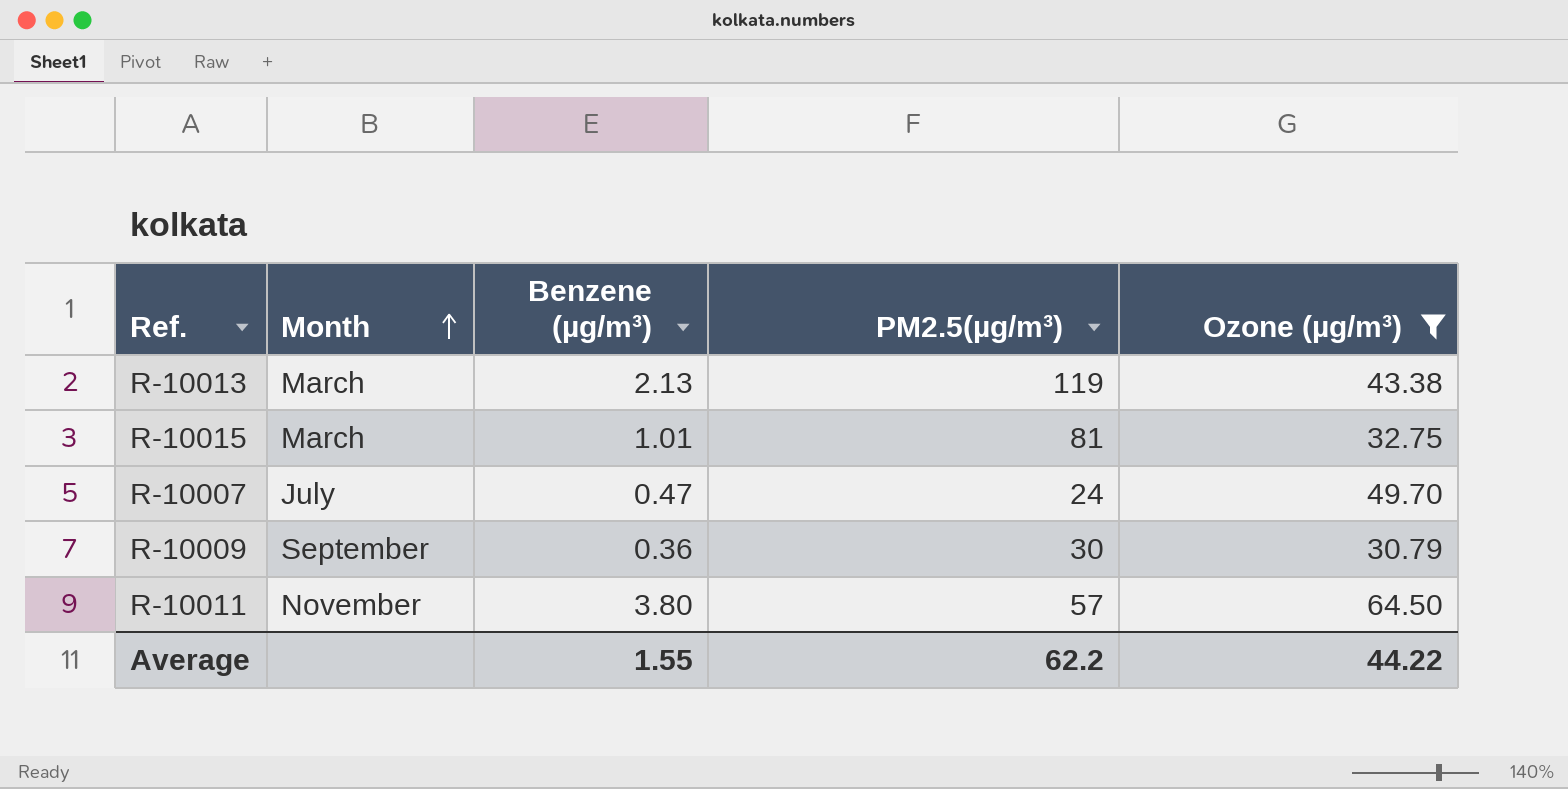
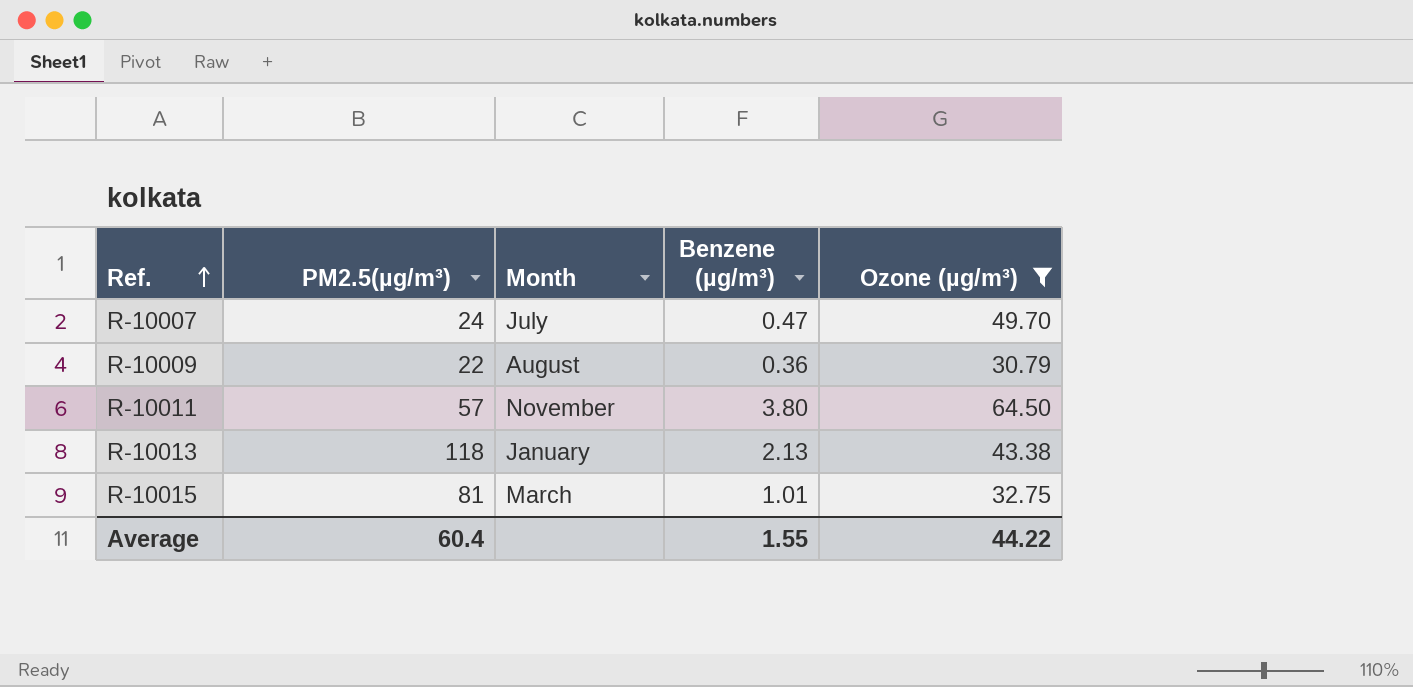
row order: Month ascending -> Ref. ascending
column PM2.5(µg/m³) | position: 4 -> 2
R-10009 | PM2.5(µg/m³): 30 -> 22
R-10009 | Month: September -> August
R-10013 | PM2.5(µg/m³): 119 -> 118
R-10013 | Month: March -> January
Average | PM2.5(µg/m³): 62.2 -> 60.4

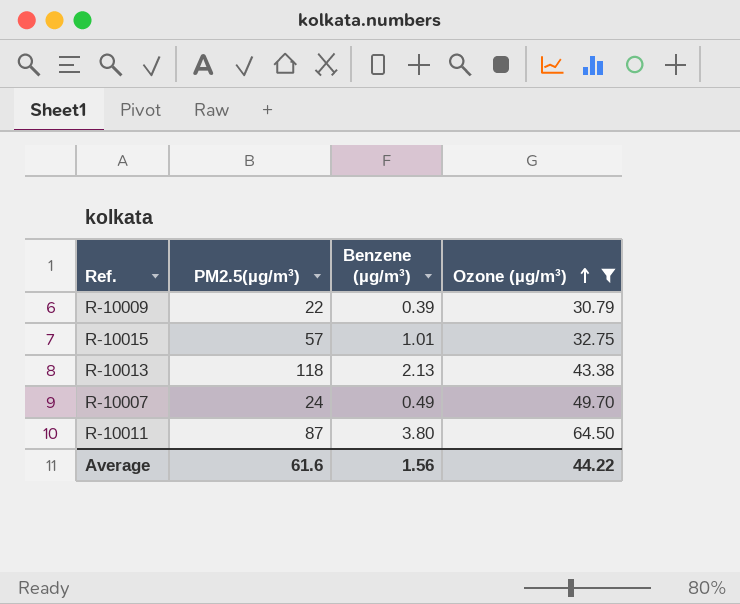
row order: Ref. ascending -> Ozone (µg/m³) ascending
column Month | position: 3 -> none
R-10009 | Benzene (µg/m³): 0.36 -> 0.39
R-10015 | PM2.5(µg/m³): 81 -> 57
R-10007 | Benzene (µg/m³): 0.47 -> 0.49
R-10011 | PM2.5(µg/m³): 57 -> 87
Average | PM2.5(µg/m³): 60.4 -> 61.6
Average | Benzene (µg/m³): 1.55 -> 1.56

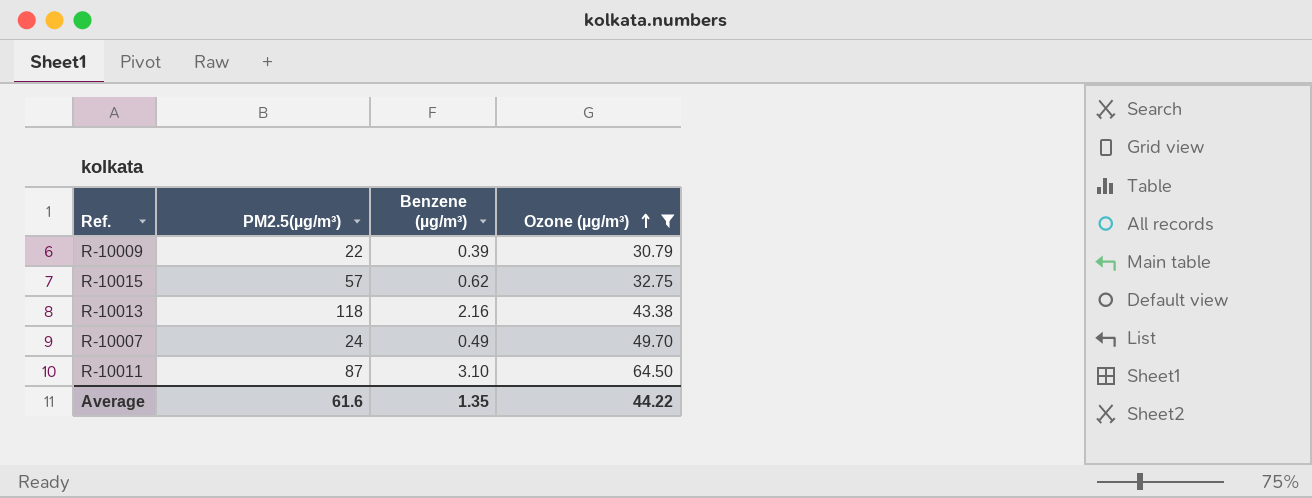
R-10015 | Benzene (µg/m³): 1.01 -> 0.62
R-10013 | Benzene (µg/m³): 2.13 -> 2.16
R-10011 | Benzene (µg/m³): 3.80 -> 3.10
Average | Benzene (µg/m³): 1.56 -> 1.35

